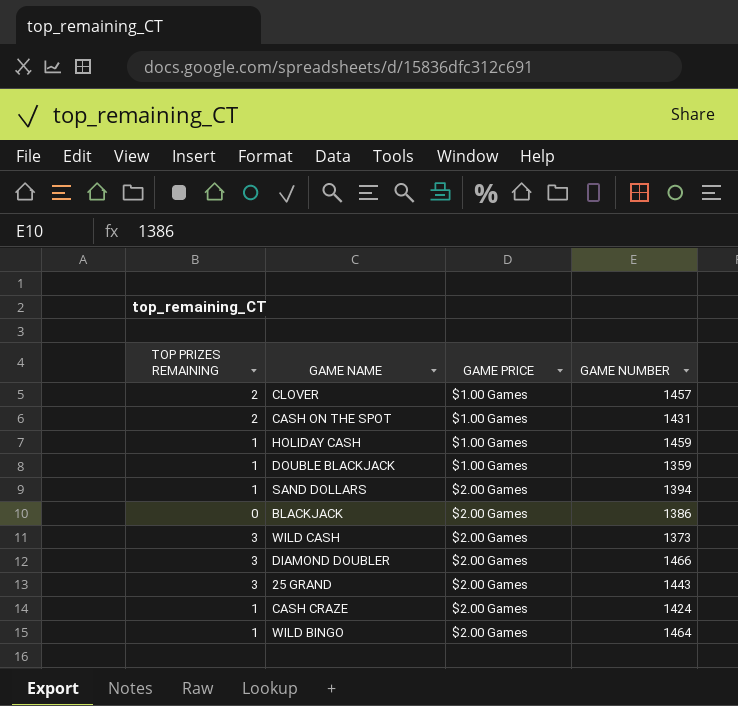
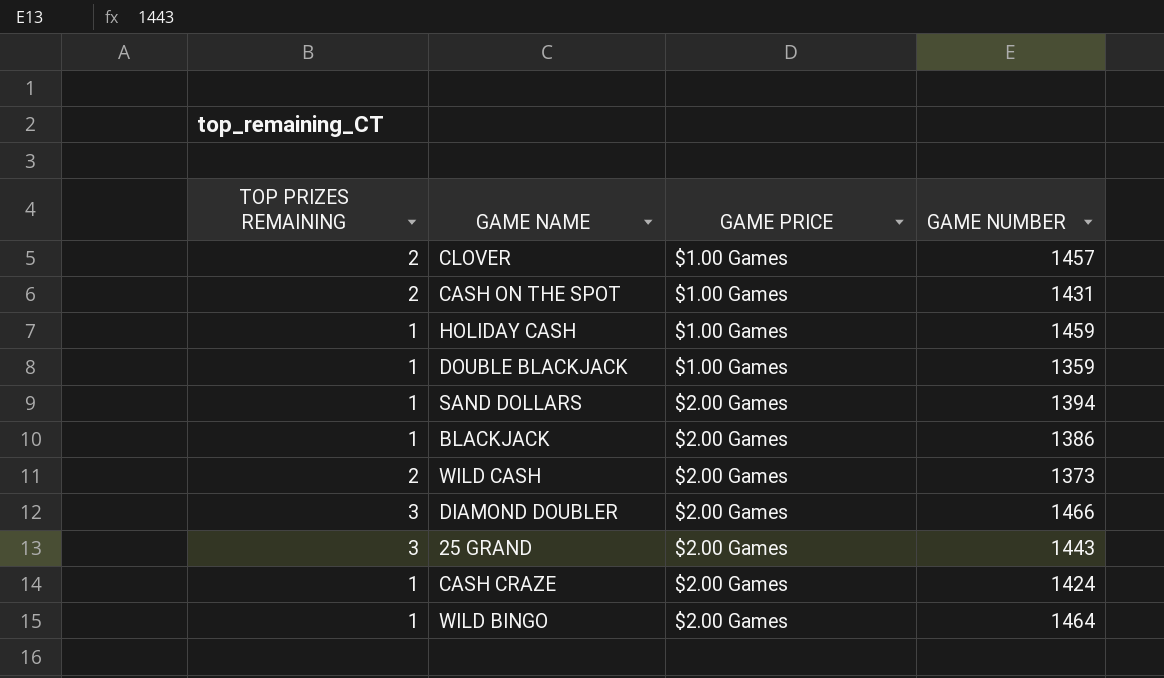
BLACKJACK | TOP PRIZES REMAINING: 0 -> 1
WILD CASH | TOP PRIZES REMAINING: 3 -> 2

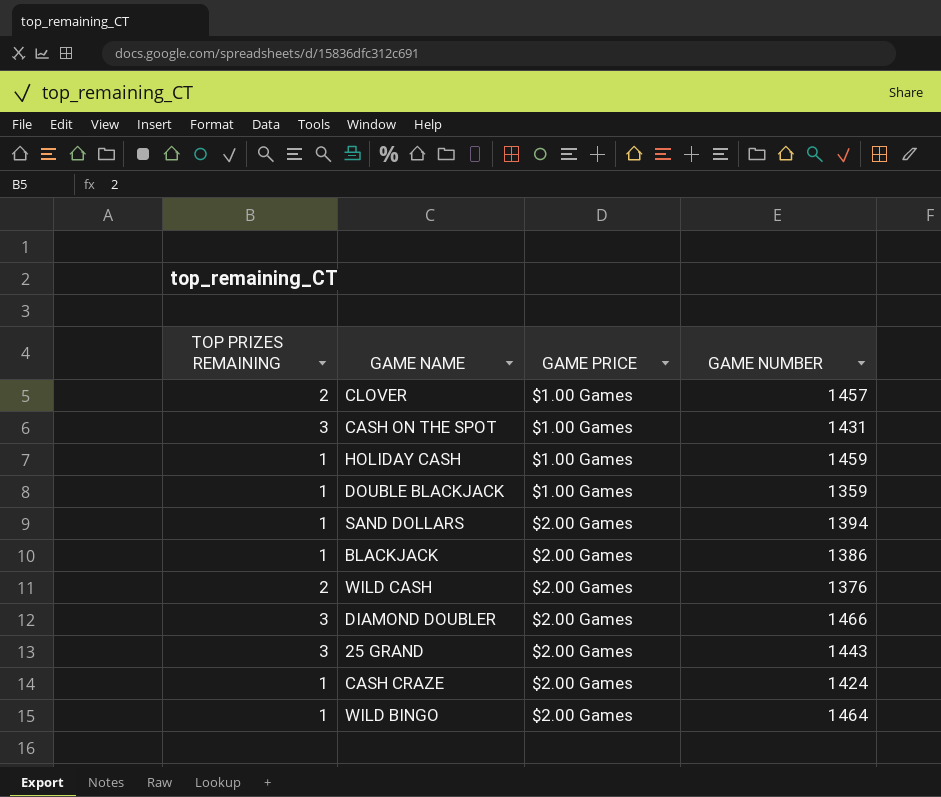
CASH ON THE SPOT | TOP PRIZES REMAINING: 2 -> 3
WILD CASH | GAME NUMBER: 1373 -> 1376

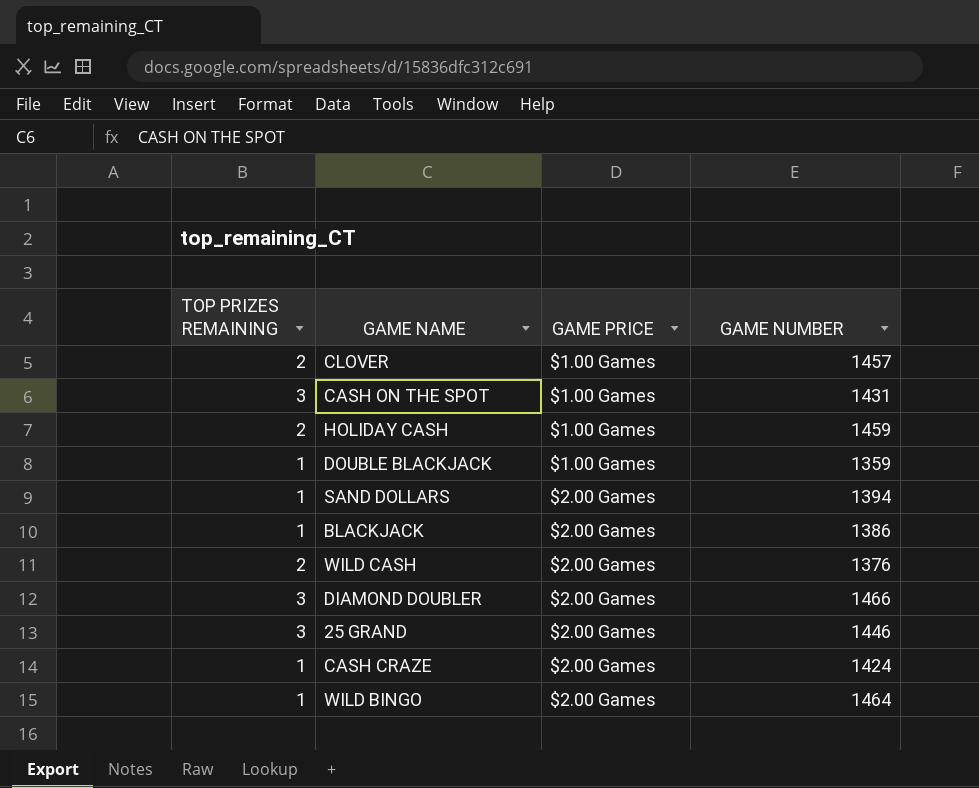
HOLIDAY CASH | TOP PRIZES REMAINING: 1 -> 2
25 GRAND | GAME NUMBER: 1443 -> 1446

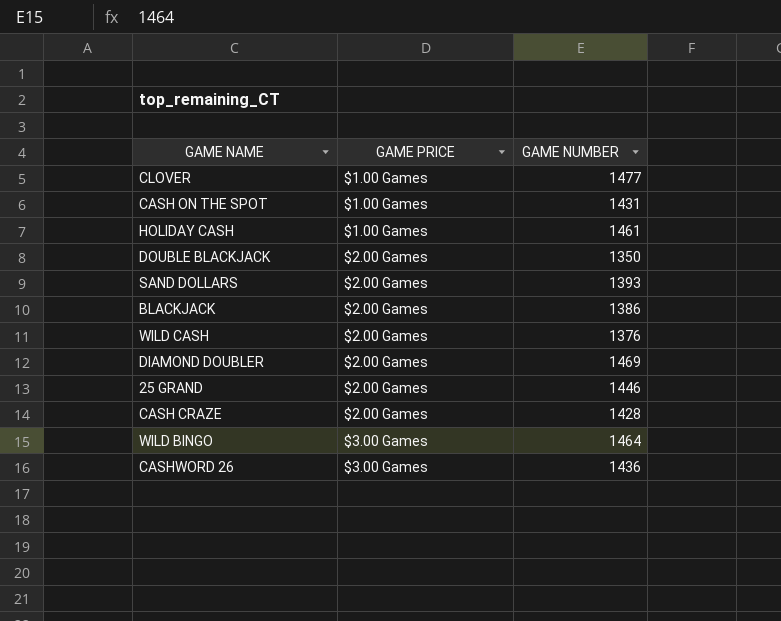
column TOP PRIZES REMAINING | position: 1 -> none
CLOVER | GAME NUMBER: 1457 -> 1477
HOLIDAY CASH | GAME NUMBER: 1459 -> 1461
DOUBLE BLACKJACK | GAME PRICE: $1.00 Games -> $2.00 Games
DOUBLE BLACKJACK | GAME NUMBER: 1359 -> 1350
SAND DOLLARS | GAME NUMBER: 1394 -> 1393
DIAMOND DOUBLER | GAME NUMBER: 1466 -> 1469
CASH CRAZE | GAME NUMBER: 1424 -> 1428
WILD BINGO | GAME PRICE: $2.00 Games -> $3.00 Games
row CASHWORD 26: none -> $3.00 Games | 1436

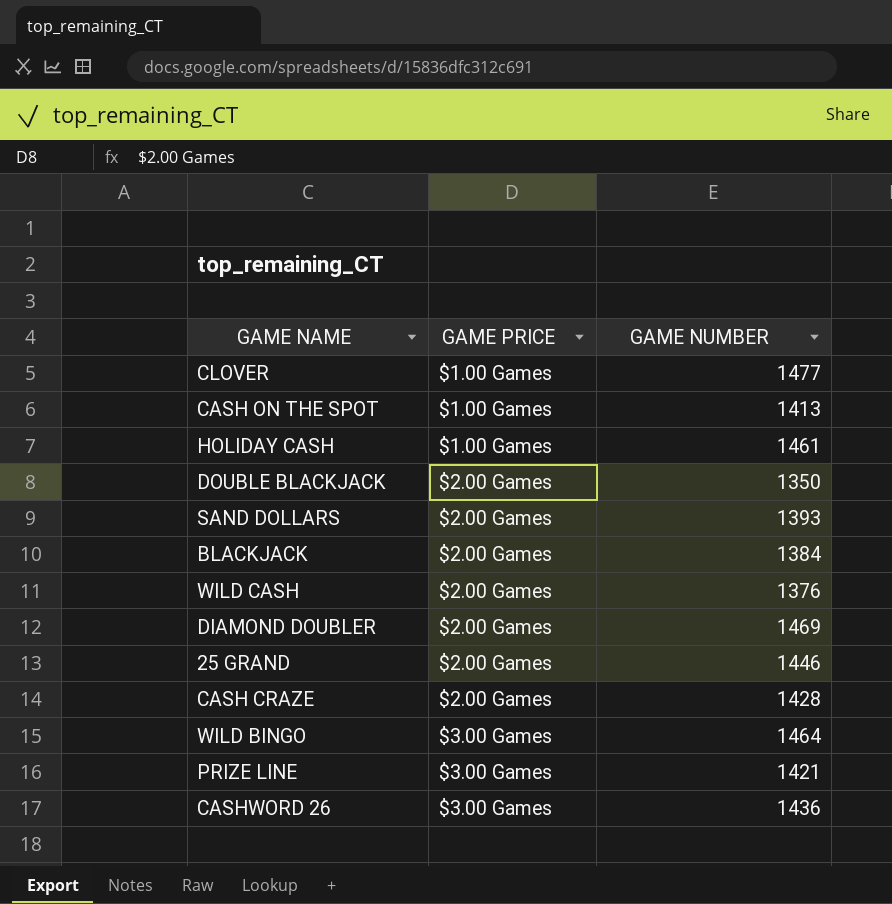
CASH ON THE SPOT | GAME NUMBER: 1431 -> 1413
BLACKJACK | GAME NUMBER: 1386 -> 1384
row PRIZE LINE: none -> $3.00 Games | 1421

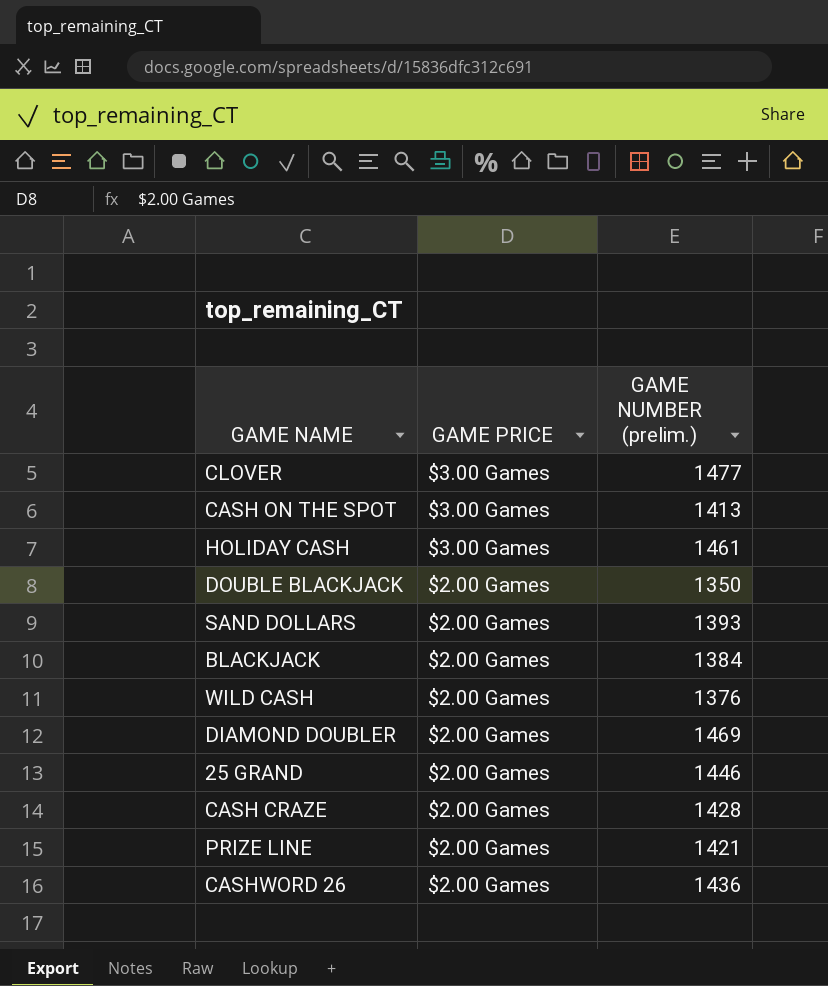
column name: GAME NUMBER -> GAME NUMBER (prelim.)
row WILD BINGO: $3.00 Games | 1464 -> none
CLOVER | GAME PRICE: $1.00 Games -> $3.00 Games
CASH ON THE SPOT | GAME PRICE: $1.00 Games -> $3.00 Games
HOLIDAY CASH | GAME PRICE: $1.00 Games -> $3.00 Games
PRIZE LINE | GAME PRICE: $3.00 Games -> $2.00 Games
CASHWORD 26 | GAME PRICE: $3.00 Games -> $2.00 Games

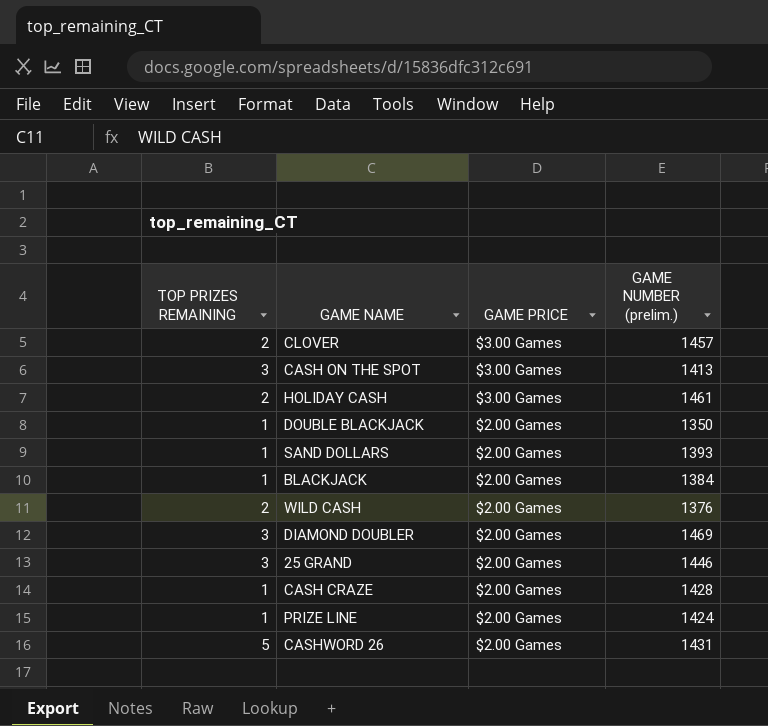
column TOP PRIZES REMAINING | position: none -> 1
CLOVER | GAME NUMBER (prelim.): 1477 -> 1457
PRIZE LINE | GAME NUMBER (prelim.): 1421 -> 1424
CASHWORD 26 | GAME NUMBER (prelim.): 1436 -> 1431

